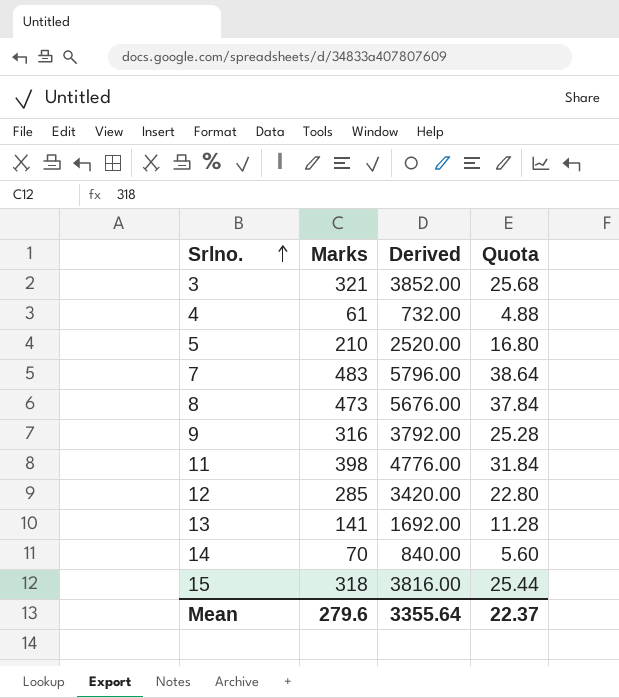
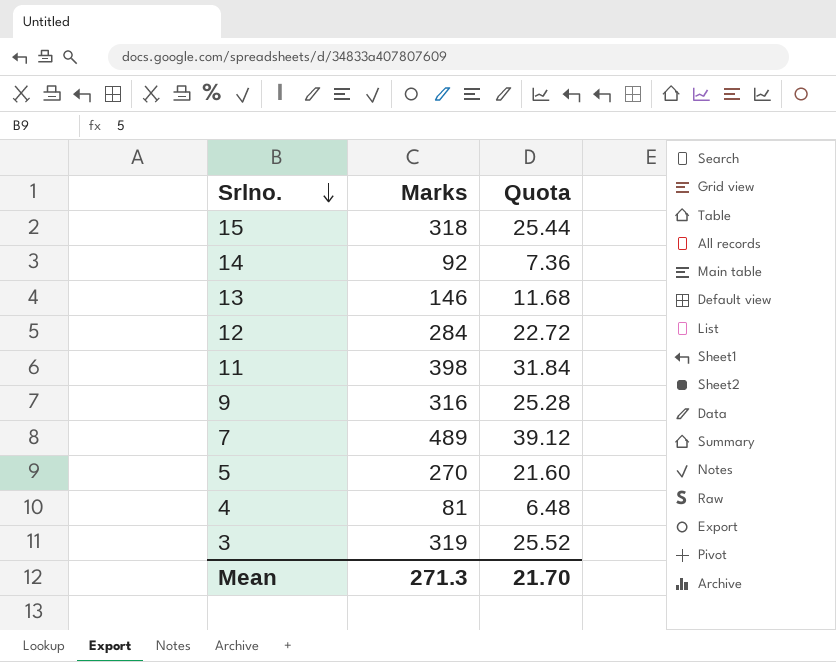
row order: Srlno. ascending -> Srlno. descending
column Derived | formula: [Marks] * 12 -> none
row 8: 473 | 5676.00 | 37.84 -> none
14 | Marks: 70 -> 92
14 | Quota: 5.60 -> 7.36
13 | Marks: 141 -> 146
13 | Quota: 11.28 -> 11.68
12 | Marks: 285 -> 284
12 | Quota: 22.80 -> 22.72
7 | Marks: 483 -> 489
7 | Quota: 38.64 -> 39.12
5 | Marks: 210 -> 270
5 | Quota: 16.80 -> 21.60
4 | Marks: 61 -> 81
4 | Quota: 4.88 -> 6.48
3 | Marks: 321 -> 319
3 | Quota: 25.68 -> 25.52
Mean | Marks: 279.6 -> 271.3
Mean | Quota: 22.37 -> 21.70

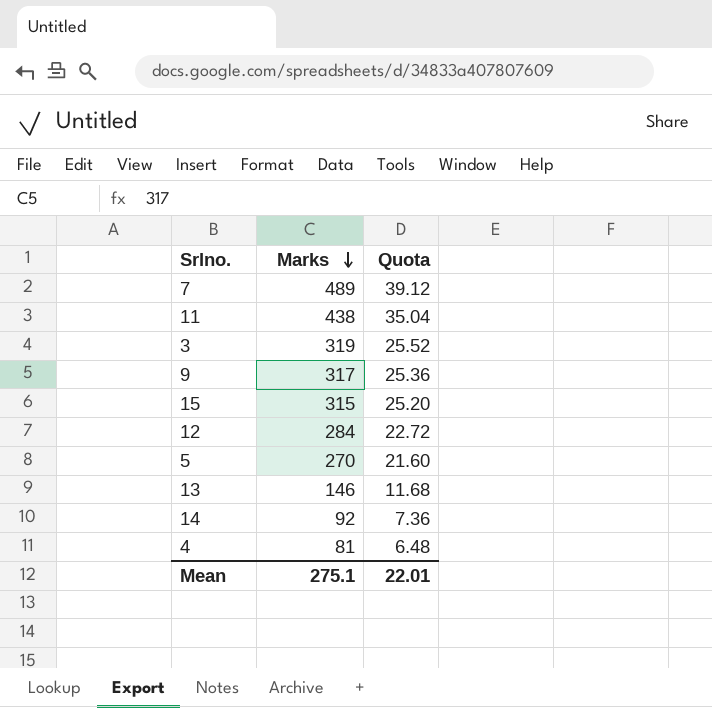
row order: Srlno. descending -> Marks descending
11 | Marks: 398 -> 438
11 | Quota: 31.84 -> 35.04
9 | Marks: 316 -> 317
9 | Quota: 25.28 -> 25.36
15 | Marks: 318 -> 315
15 | Quota: 25.44 -> 25.20
Mean | Marks: 271.3 -> 275.1
Mean | Quota: 21.70 -> 22.01

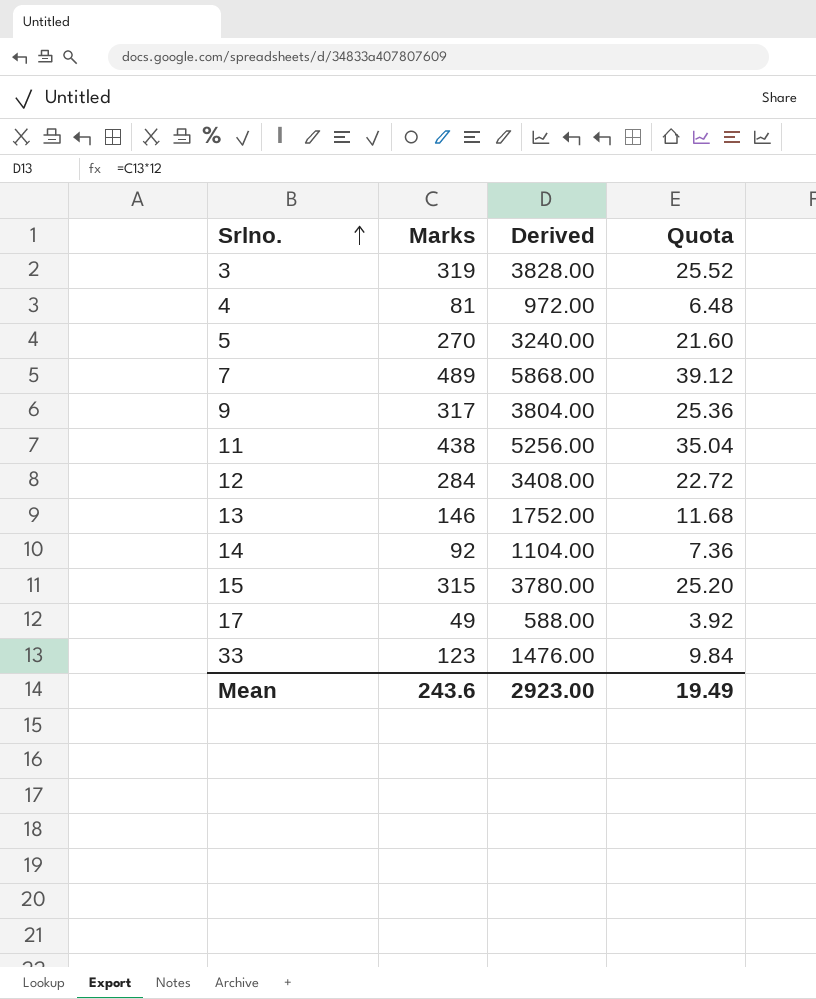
row order: Marks descending -> Srlno. ascending
column Derived | formula: none -> [Marks] * 12
row 17: none -> 49 | 588.00 | 3.92
row 33: none -> 123 | 1476.00 | 9.84
Mean | Marks: 275.1 -> 243.6
Mean | Quota: 22.01 -> 19.49

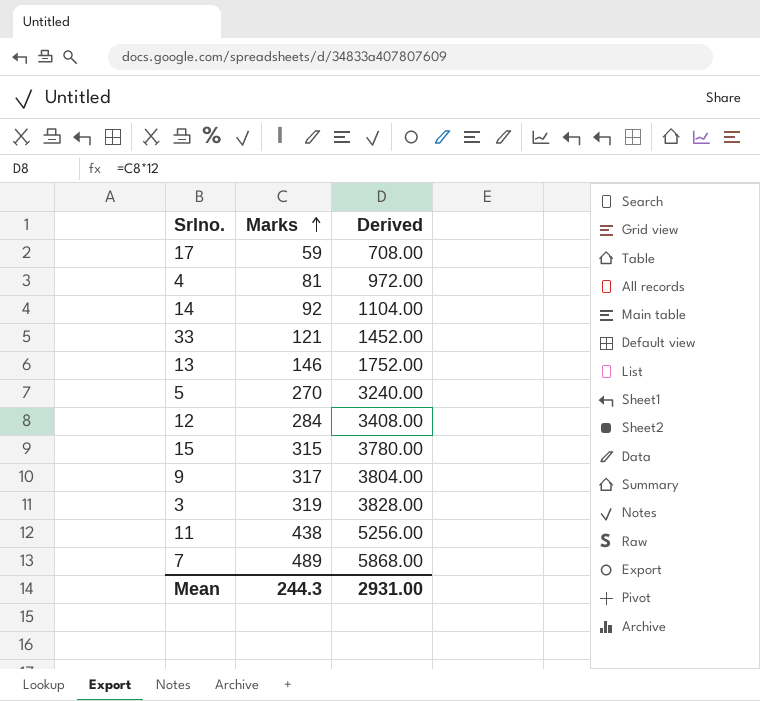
row order: Srlno. ascending -> Marks ascending
column Quota | formula: [Marks] * 0.08 -> none
17 | Marks: 49 -> 59
17 | Derived: 588.00 -> 708.00
33 | Marks: 123 -> 121
33 | Derived: 1476.00 -> 1452.00
Mean | Marks: 243.6 -> 244.3
Mean | Derived: 2923.00 -> 2931.00

